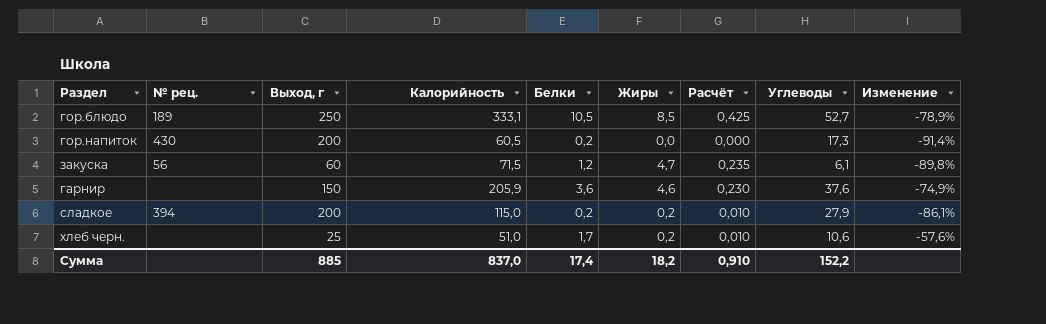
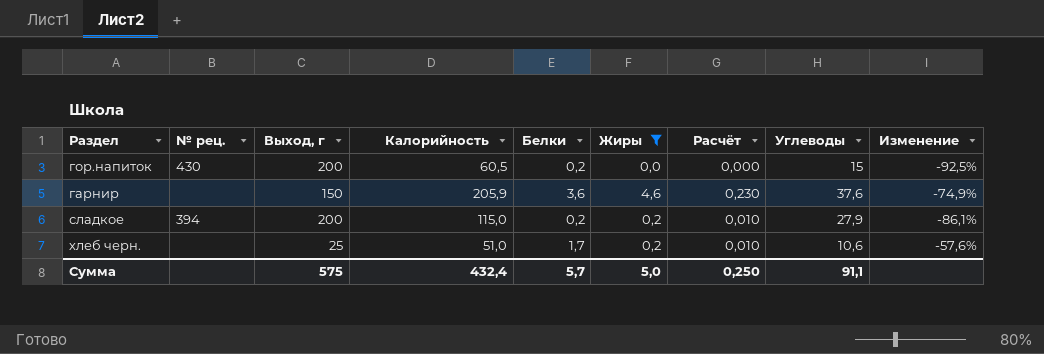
filter: none -> Жиры <= 4,6
гор.напиток | Углеводы: 17,3 -> 15
гор.напиток | Изменение: -91,4% -> -92,5%
Сумма | Выход, г: 885 -> 575
Сумма | Калорийность: 837,0 -> 432,4
Сумма | Белки: 17,4 -> 5,7
Сумма | Жиры: 18,2 -> 5,0
Сумма | Расчёт: 0,910 -> 0,250
Сумма | Углеводы: 152,2 -> 91,1

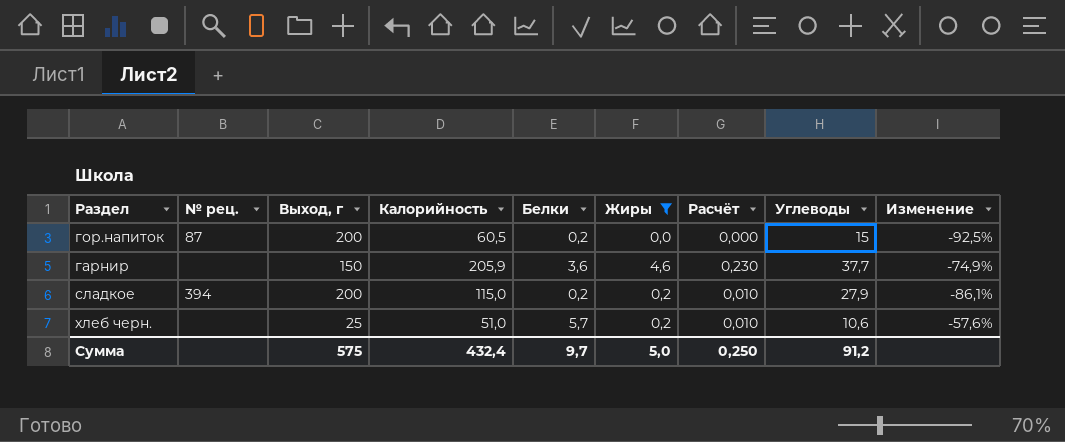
гор.напиток | № рец.: 430 -> 87
гарнир | Углеводы: 37,6 -> 37,7
хлеб черн. | Белки: 1,7 -> 5,7
Сумма | Белки: 5,7 -> 9,7
Сумма | Углеводы: 91,1 -> 91,2

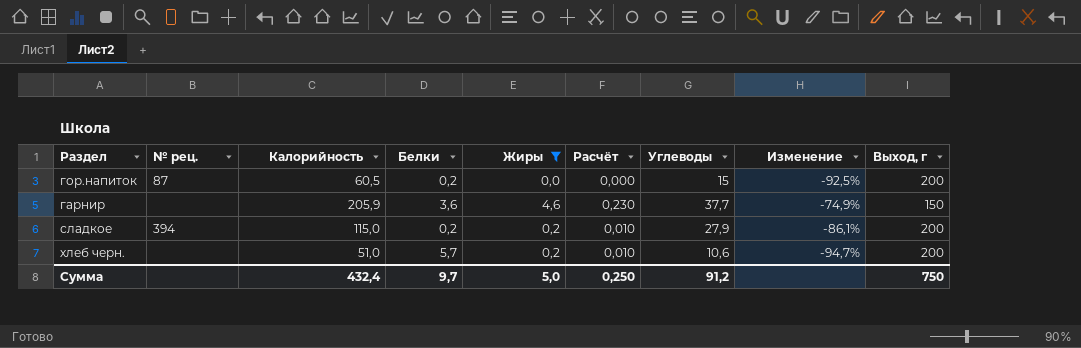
column Выход, г | position: 3 -> 9
хлеб черн. | Изменение: -57,6% -> -94,7%
хлеб черн. | Выход, г: 25 -> 200
Сумма | Выход, г: 575 -> 750

